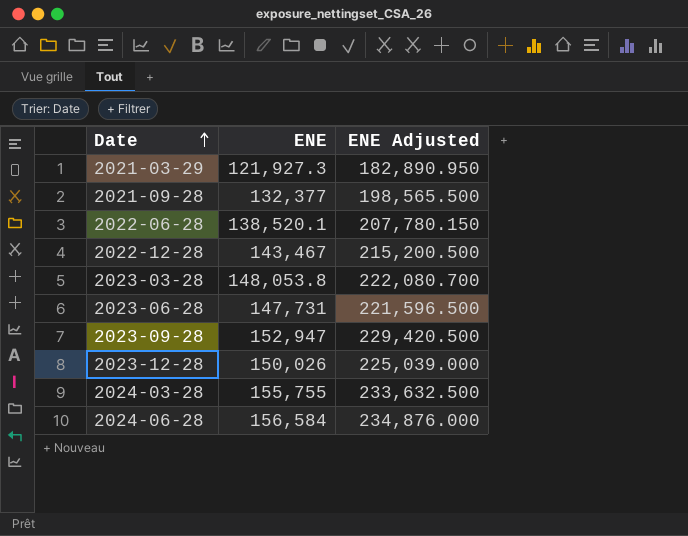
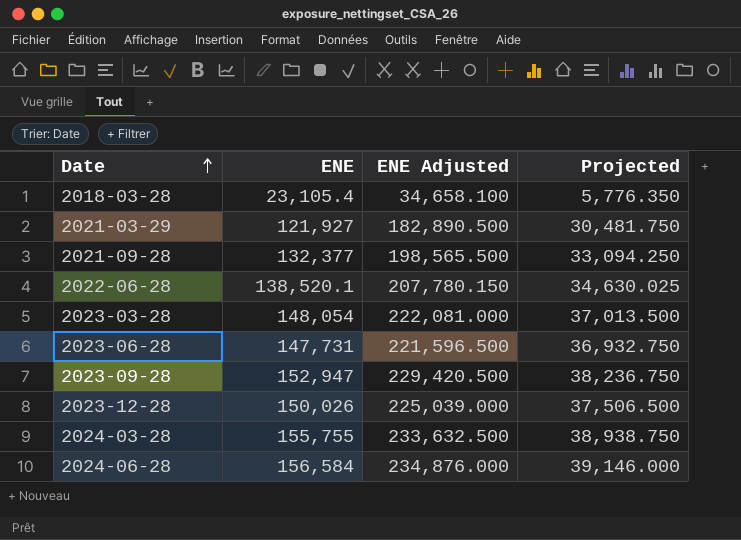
column Projected | formula: none -> [ENE] * 0.25
row 2022-12-28: 143,467 | 215,200.500 -> none
row 2018-03-28: none -> 23,105.4 | 34,658.100 | 5,776.350
2021-03-29 | ENE: 121,927.3 -> 121,927
2021-03-29 | ENE Adjusted: 182,890.950 -> 182,890.500
2023-03-28 | ENE: 148,053.8 -> 148,054
2023-03-28 | ENE Adjusted: 222,080.700 -> 222,081.000

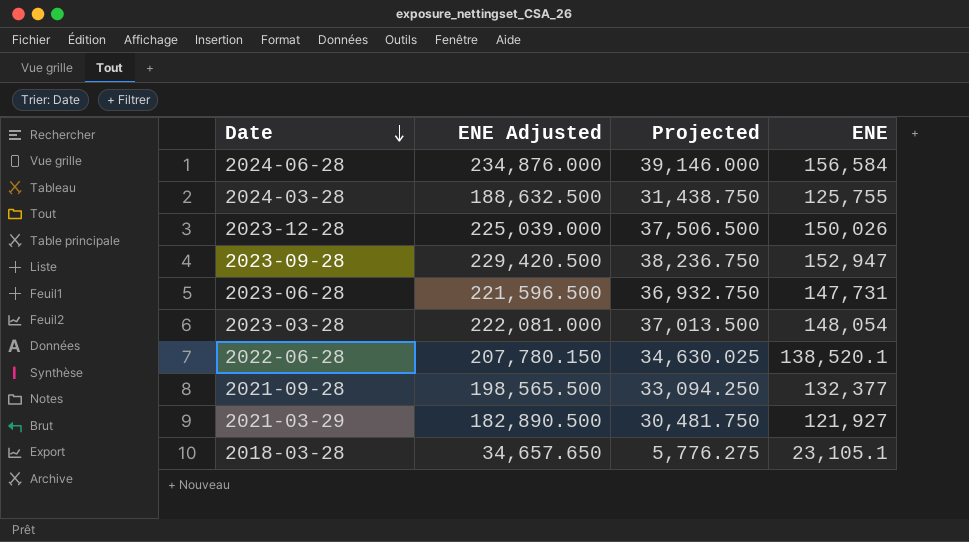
row order: Date ascending -> Date descending
column ENE | position: 2 -> 4
2024-03-28 | ENE Adjusted: 233,632.500 -> 188,632.500
2024-03-28 | Projected: 38,938.750 -> 31,438.750
2024-03-28 | ENE: 155,755 -> 125,755
2018-03-28 | ENE Adjusted: 34,658.100 -> 34,657.650
2018-03-28 | Projected: 5,776.350 -> 5,776.275
2018-03-28 | ENE: 23,105.4 -> 23,105.1

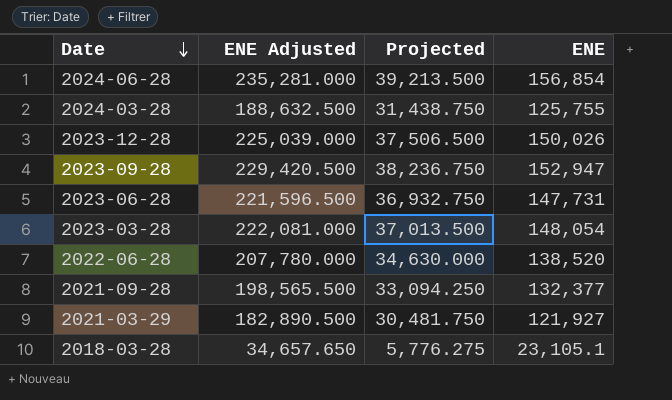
2024-06-28 | ENE Adjusted: 234,876.000 -> 235,281.000
2024-06-28 | Projected: 39,146.000 -> 39,213.500
2024-06-28 | ENE: 156,584 -> 156,854
2022-06-28 | ENE Adjusted: 207,780.150 -> 207,780.000
2022-06-28 | Projected: 34,630.025 -> 34,630.000
2022-06-28 | ENE: 138,520.1 -> 138,520

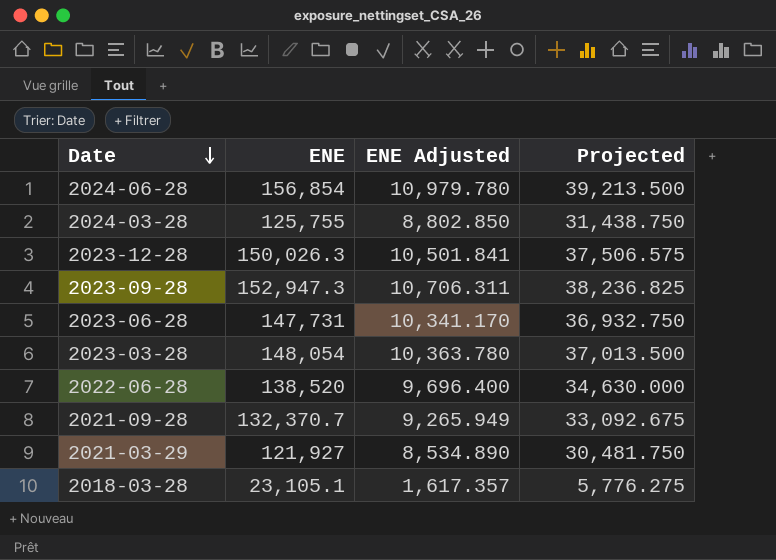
column ENE | position: 4 -> 2
column ENE Adjusted | formula: [ENE] * 1.5 -> [ENE] * 0.07
2023-12-28 | ENE: 150,026 -> 150,026.3
2023-12-28 | Projected: 37,506.500 -> 37,506.575
2023-09-28 | ENE: 152,947 -> 152,947.3
2023-09-28 | Projected: 38,236.750 -> 38,236.825
2021-09-28 | ENE: 132,377 -> 132,370.7
2021-09-28 | Projected: 33,094.250 -> 33,092.675

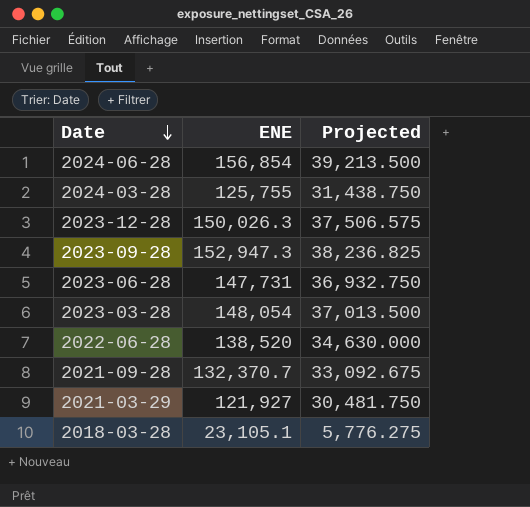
column ENE Adjusted | formula: [ENE] * 0.07 -> none

